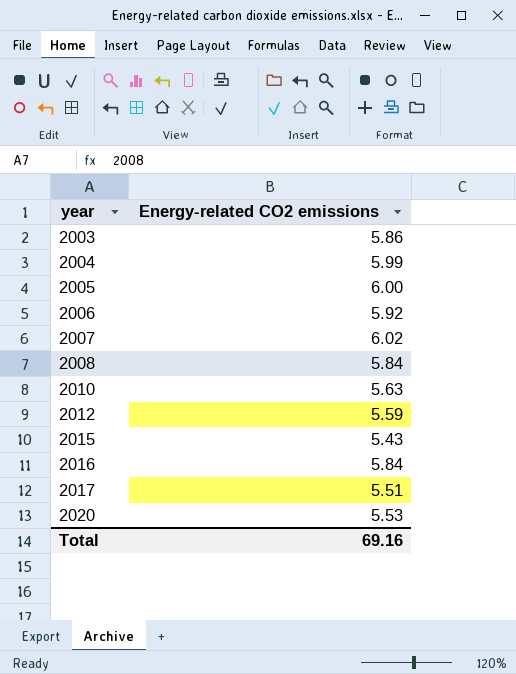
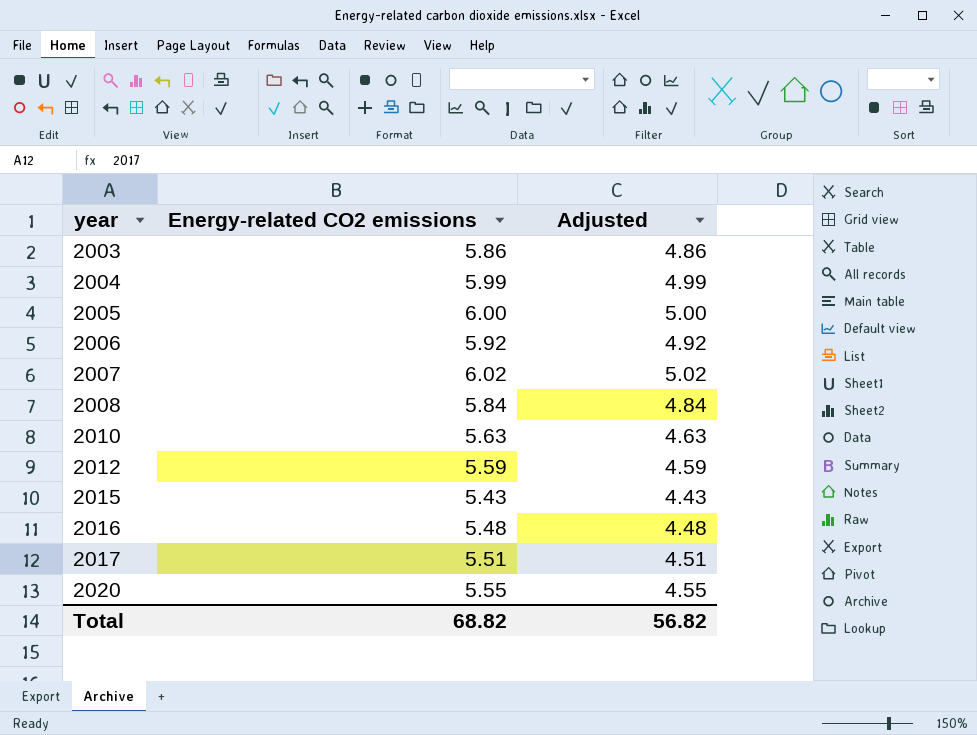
column Adjusted | formula: none -> [Energy-related CO2 emissions] - 1
2016 | Energy-related CO2 emissions: 5.84 -> 5.48
2020 | Energy-related CO2 emissions: 5.53 -> 5.55
Total | Energy-related CO2 emissions: 69.16 -> 68.82

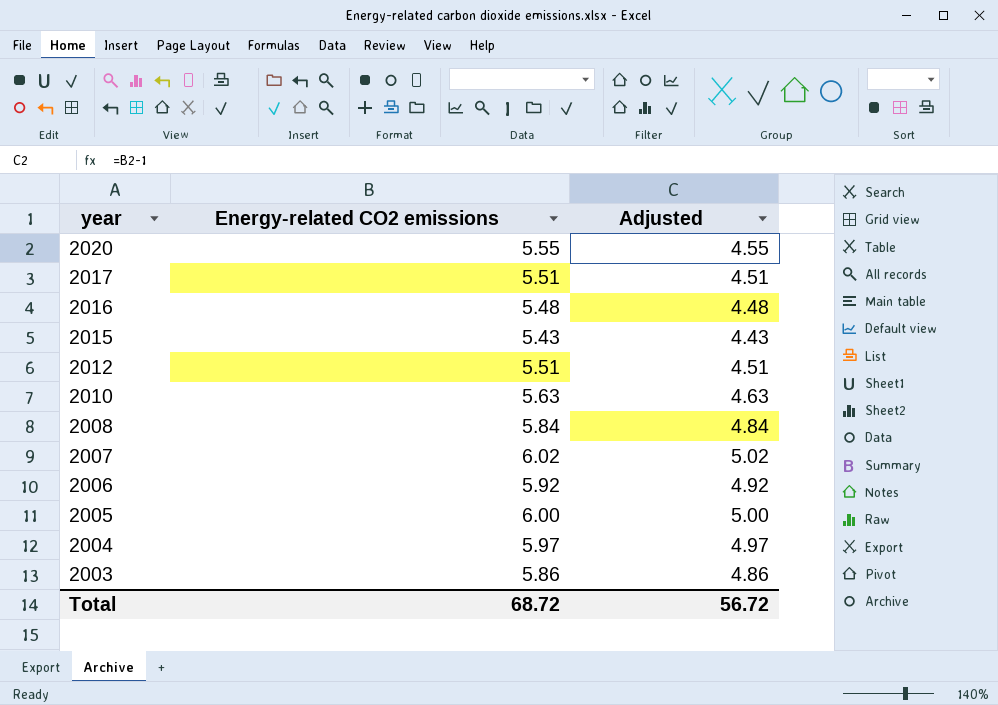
row order: year ascending -> year descending
2012 | Energy-related CO2 emissions: 5.59 -> 5.51
2012 | Adjusted: 4.59 -> 4.51
2004 | Energy-related CO2 emissions: 5.99 -> 5.97
2004 | Adjusted: 4.99 -> 4.97
Total | Energy-related CO2 emissions: 68.82 -> 68.72
Total | Adjusted: 56.82 -> 56.72

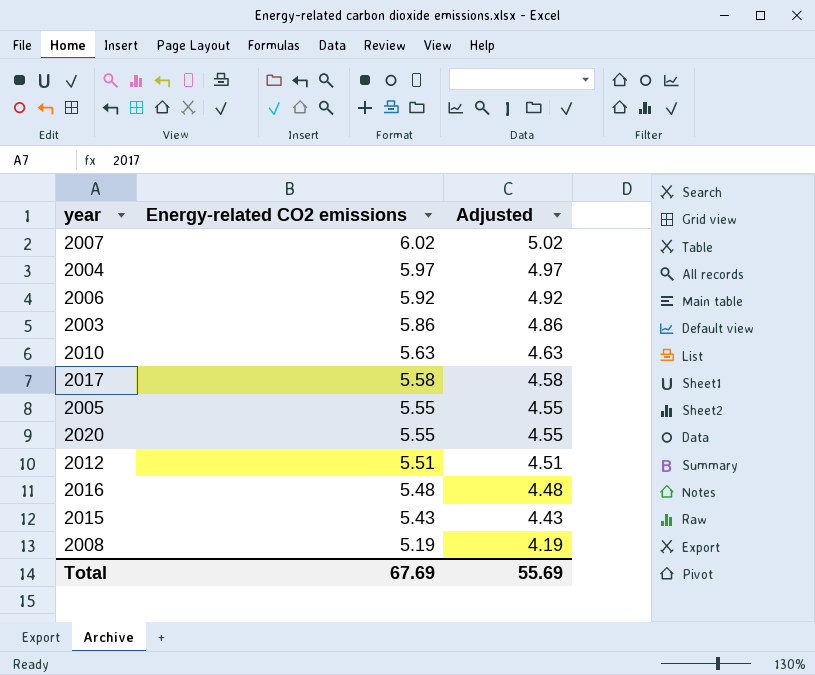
row order: year descending -> Energy-related CO2 emissions descending
2017 | Energy-related CO2 emissions: 5.51 -> 5.58
2017 | Adjusted: 4.51 -> 4.58
2005 | Energy-related CO2 emissions: 6.00 -> 5.55
2005 | Adjusted: 5.00 -> 4.55
2008 | Energy-related CO2 emissions: 5.84 -> 5.19
2008 | Adjusted: 4.84 -> 4.19
Total | Energy-related CO2 emissions: 68.72 -> 67.69
Total | Adjusted: 56.72 -> 55.69

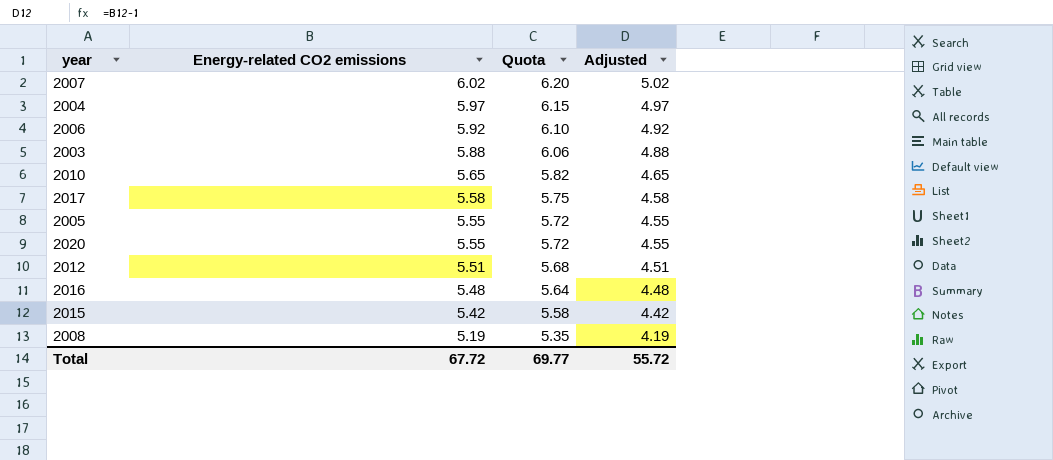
column Quota | formula: none -> [Energy-related CO2 emissions] * 1.03
2003 | Energy-related CO2 emissions: 5.86 -> 5.88
2003 | Adjusted: 4.86 -> 4.88
2010 | Energy-related CO2 emissions: 5.63 -> 5.65
2010 | Adjusted: 4.63 -> 4.65
2015 | Energy-related CO2 emissions: 5.43 -> 5.42
2015 | Adjusted: 4.43 -> 4.42
Total | Energy-related CO2 emissions: 67.69 -> 67.72
Total | Adjusted: 55.69 -> 55.72

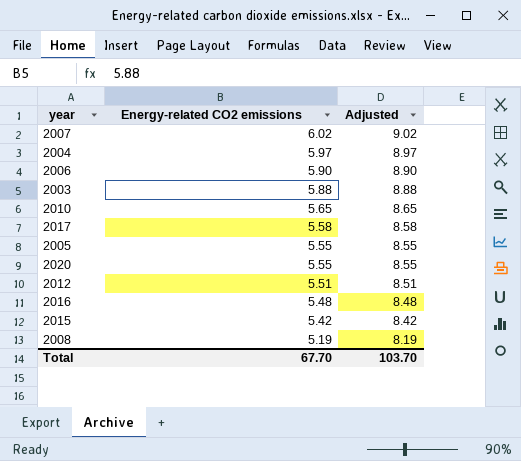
column Quota | formula: [Energy-related CO2 emissions] * 1.03 -> none
column Adjusted | formula: [Energy-related CO2 emissions] - 1 -> [Energy-related CO2 emissions] + 3
2006 | Energy-related CO2 emissions: 5.92 -> 5.90
Total | Energy-related CO2 emissions: 67.72 -> 67.70
Total | Adjusted: 55.72 -> 103.70

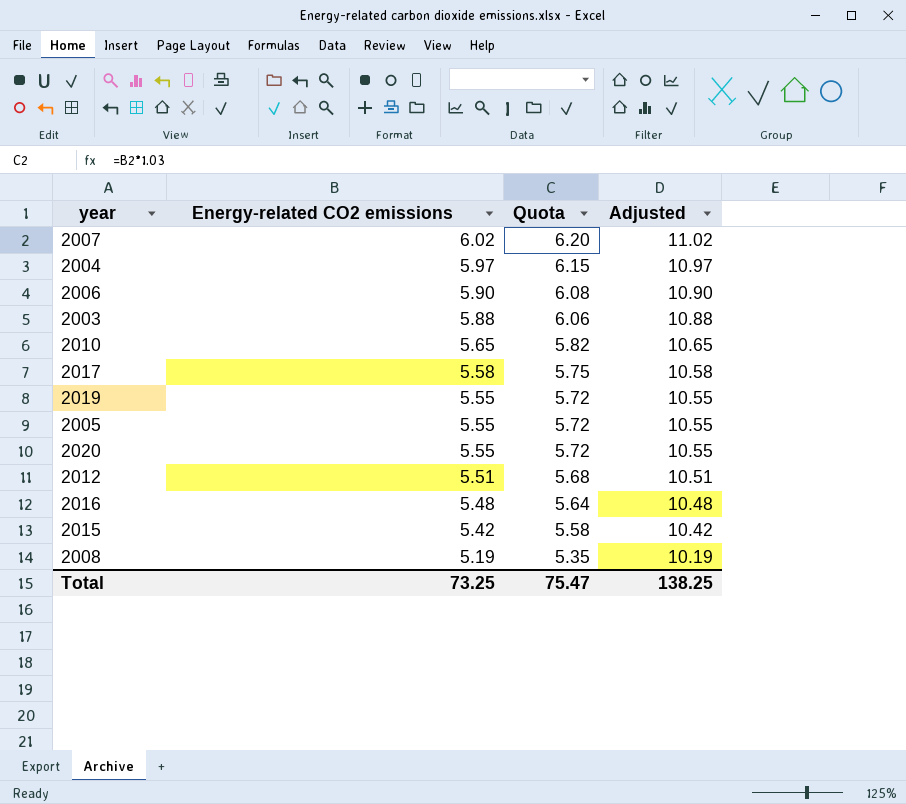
column Quota | formula: none -> [Energy-related CO2 emissions] * 1.03
column Adjusted | formula: [Energy-related CO2 emissions] + 3 -> [Energy-related CO2 emissions] + 5
row 2019: none -> 5.55 | 5.72 | 10.55
Total | Energy-related CO2 emissions: 67.70 -> 73.25
Total | Adjusted: 103.70 -> 138.25

